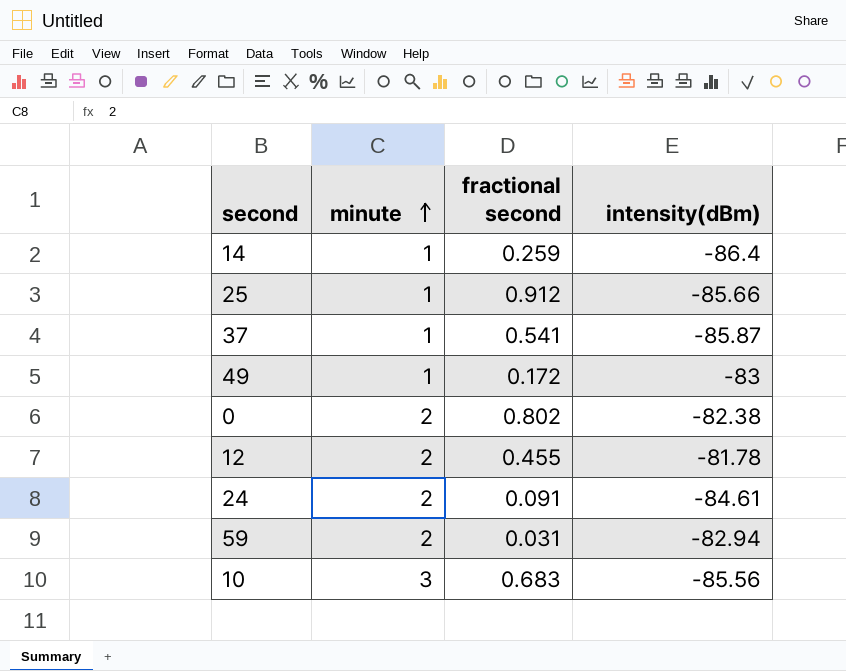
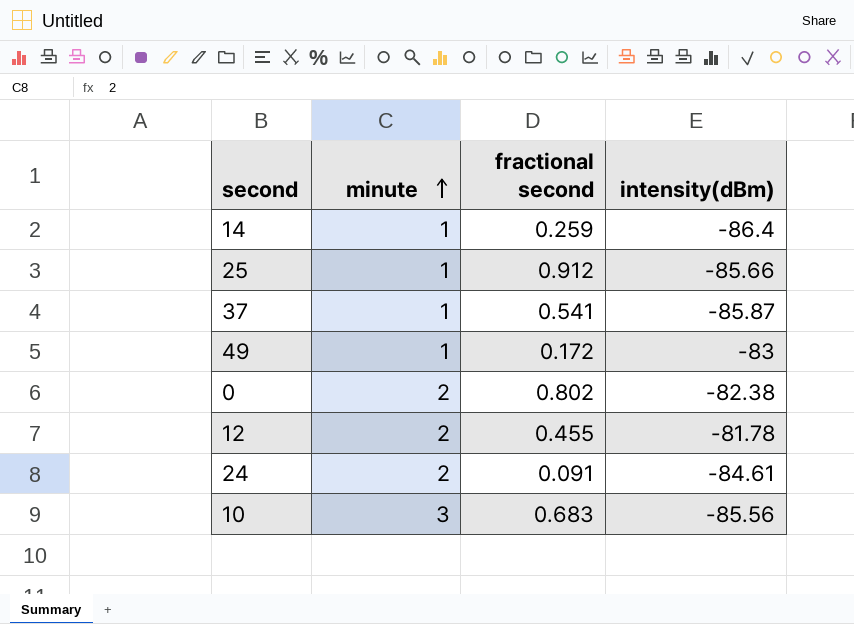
row 59: 2 | 0.031 | -82.94 -> none

